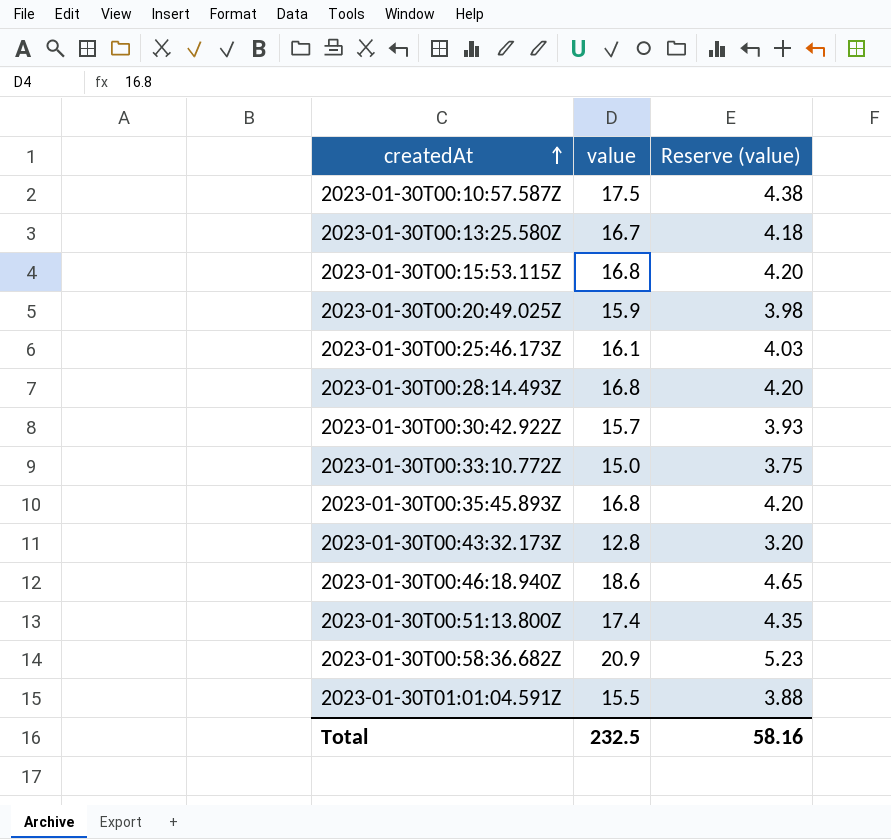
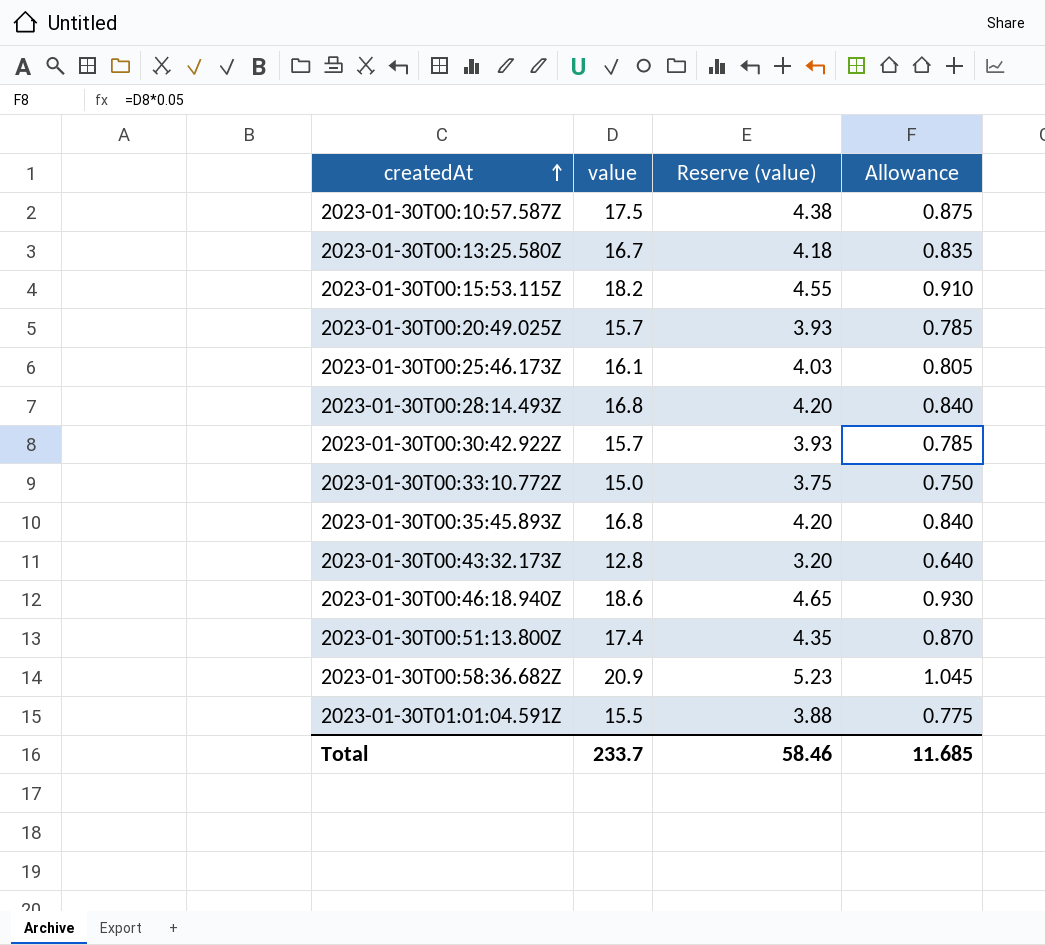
column Allowance | formula: none -> [value] * 0.05
2023-01-30T00:15:53.115Z | value: 16.8 -> 18.2
2023-01-30T00:15:53.115Z | Reserve (value): 4.20 -> 4.55
2023-01-30T00:20:49.025Z | value: 15.9 -> 15.7
2023-01-30T00:20:49.025Z | Reserve (value): 3.98 -> 3.93
Total | value: 232.5 -> 233.7
Total | Reserve (value): 58.16 -> 58.46

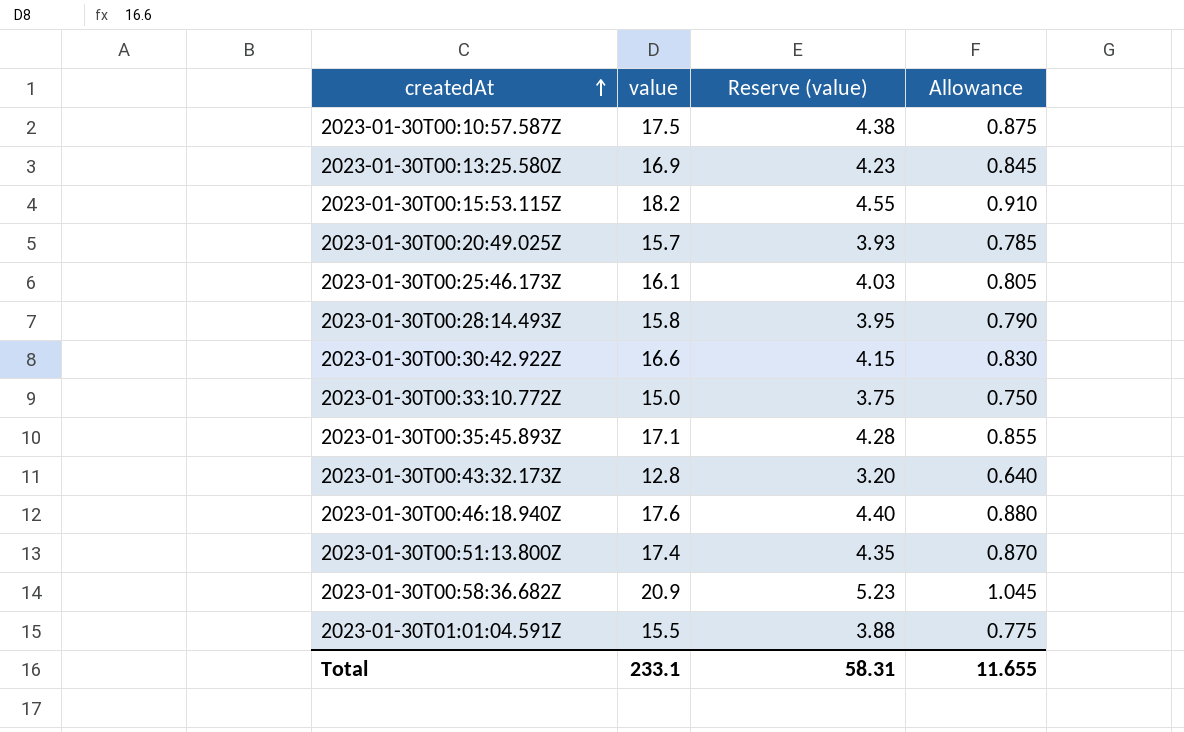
2023-01-30T00:13:25.580Z | value: 16.7 -> 16.9
2023-01-30T00:13:25.580Z | Reserve (value): 4.18 -> 4.23
2023-01-30T00:13:25.580Z | Allowance: 0.835 -> 0.845
2023-01-30T00:28:14.493Z | value: 16.8 -> 15.8
2023-01-30T00:28:14.493Z | Reserve (value): 4.20 -> 3.95
2023-01-30T00:28:14.493Z | Allowance: 0.840 -> 0.790
2023-01-30T00:30:42.922Z | value: 15.7 -> 16.6
2023-01-30T00:30:42.922Z | Reserve (value): 3.93 -> 4.15
2023-01-30T00:30:42.922Z | Allowance: 0.785 -> 0.830
2023-01-30T00:35:45.893Z | value: 16.8 -> 17.1
2023-01-30T00:35:45.893Z | Reserve (value): 4.20 -> 4.28
2023-01-30T00:35:45.893Z | Allowance: 0.840 -> 0.855
2023-01-30T00:46:18.940Z | value: 18.6 -> 17.6
2023-01-30T00:46:18.940Z | Reserve (value): 4.65 -> 4.40
2023-01-30T00:46:18.940Z | Allowance: 0.930 -> 0.880
Total | value: 233.7 -> 233.1
Total | Reserve (value): 58.46 -> 58.31
Total | Allowance: 11.685 -> 11.655

